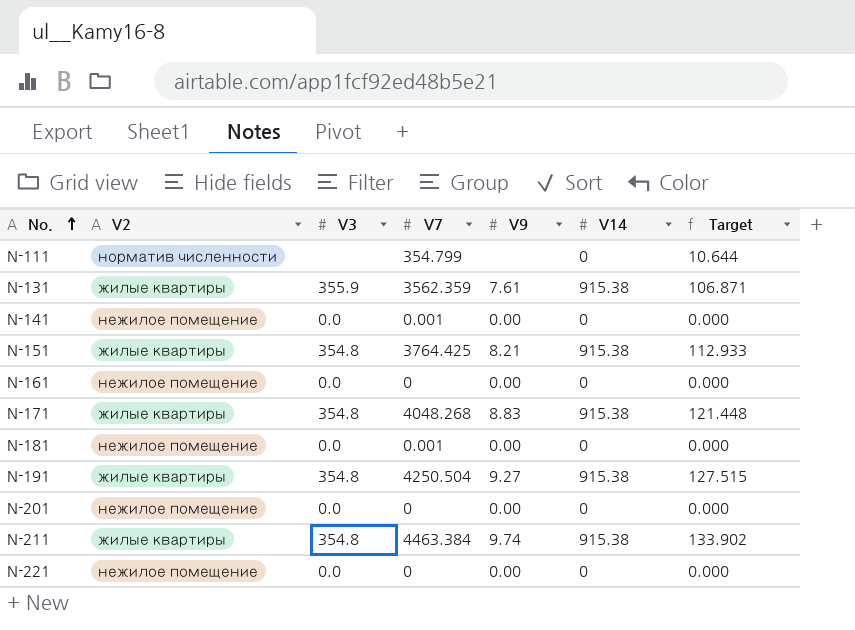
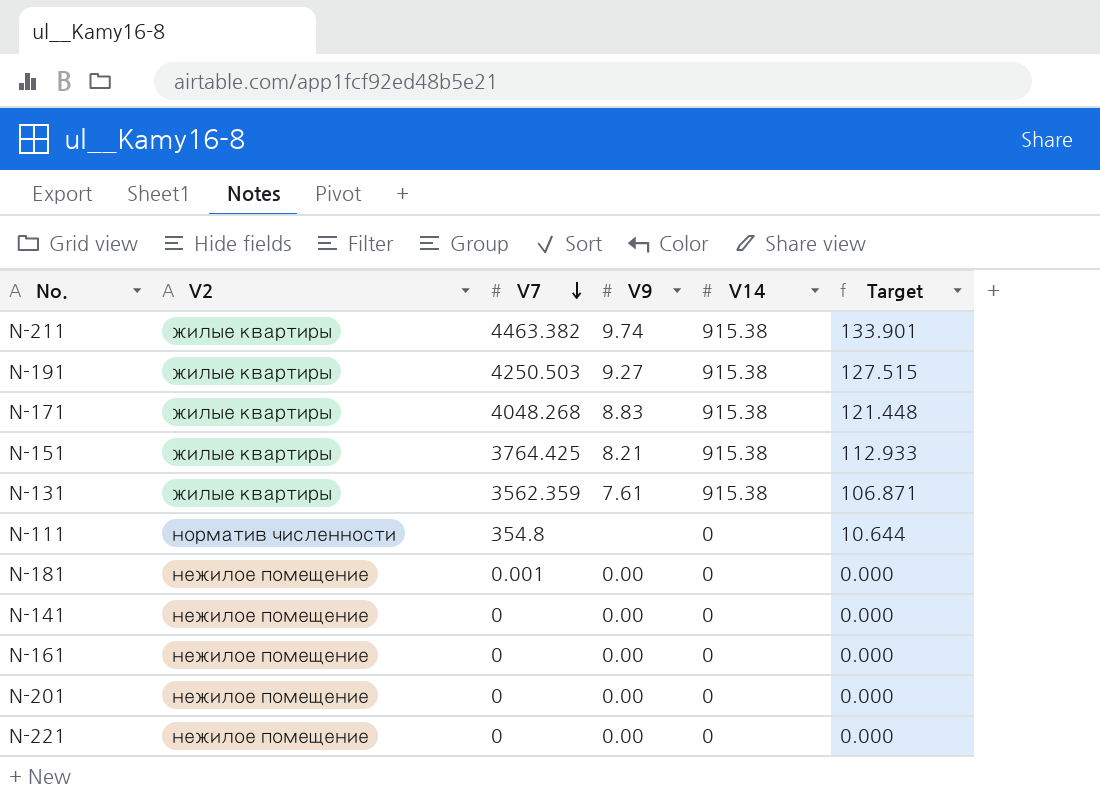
row order: No. ascending -> V7 descending
column V3 | position: 3 -> none
N-211 | V7: 4463.384 -> 4463.382
N-211 | Target: 133.902 -> 133.901
N-191 | V7: 4250.504 -> 4250.503
N-111 | V7: 354.799 -> 354.8
N-141 | V7: 0.001 -> 0

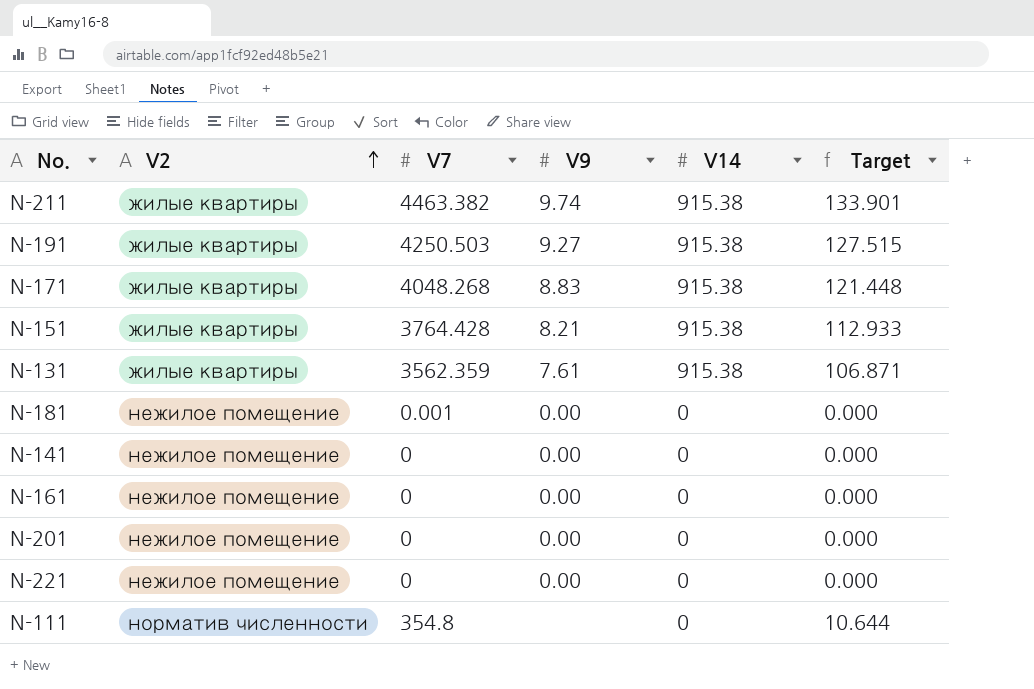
row order: V7 descending -> V2 ascending
N-151 | V7: 3764.425 -> 3764.428

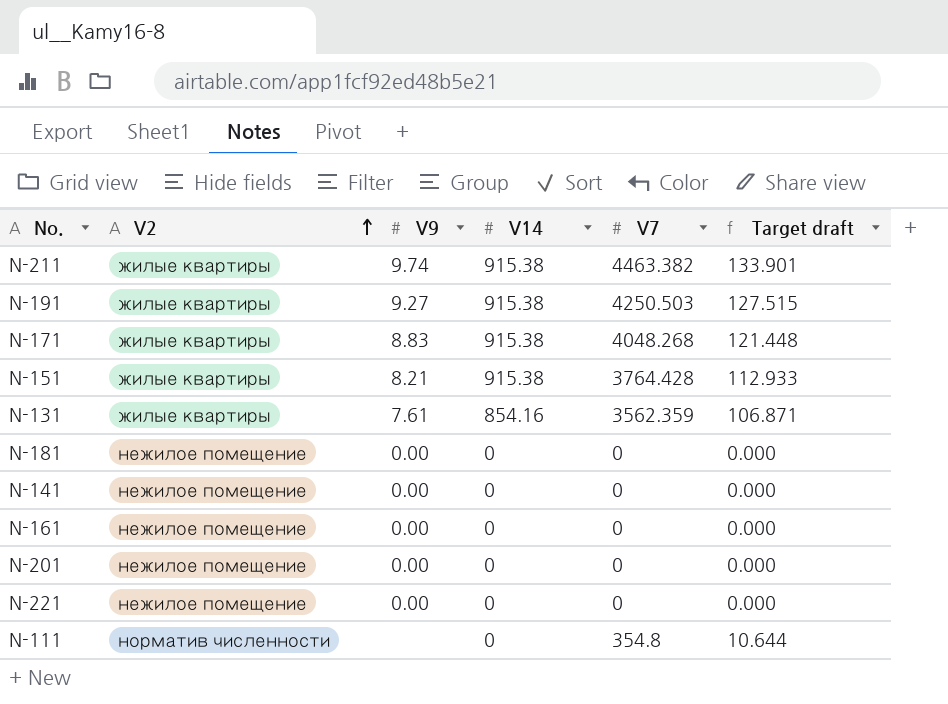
column V7 | position: 3 -> 5
column name: Target -> Target draft
N-131 | V14: 915.38 -> 854.16
N-181 | V7: 0.001 -> 0

